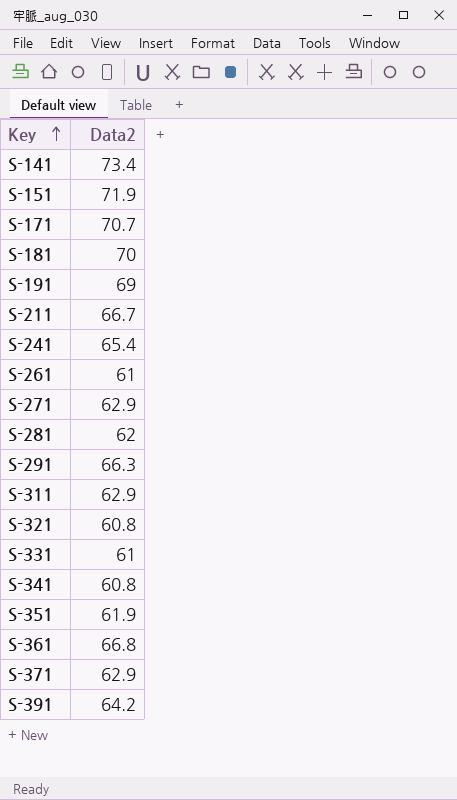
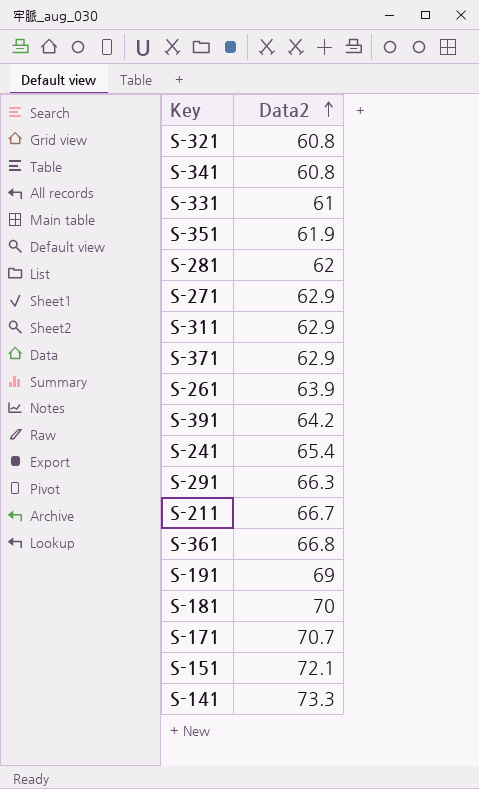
row order: Key ascending -> Data2 ascending
S-261 | Data2: 61 -> 63.9
S-151 | Data2: 71.9 -> 72.1
S-141 | Data2: 73.4 -> 73.3

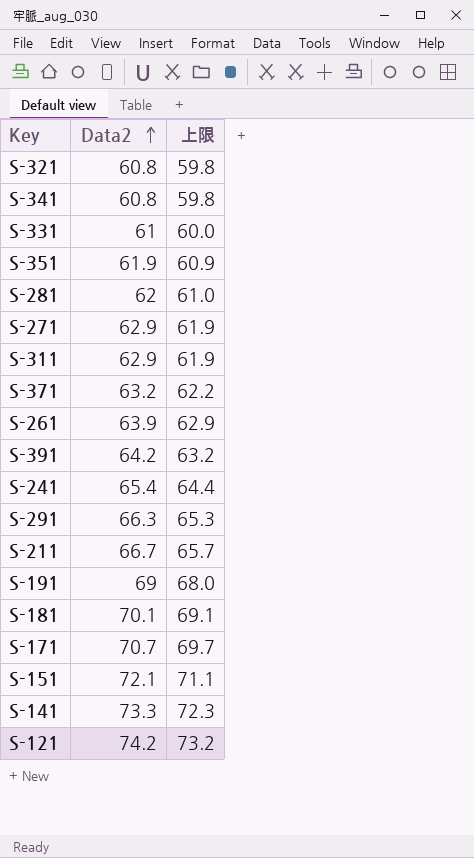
column 上限 | formula: none -> [Data2] - 1
row S-361: 66.8 -> none
S-371 | Data2: 62.9 -> 63.2
S-181 | Data2: 70 -> 70.1
row S-121: none -> 74.2 | 73.2

